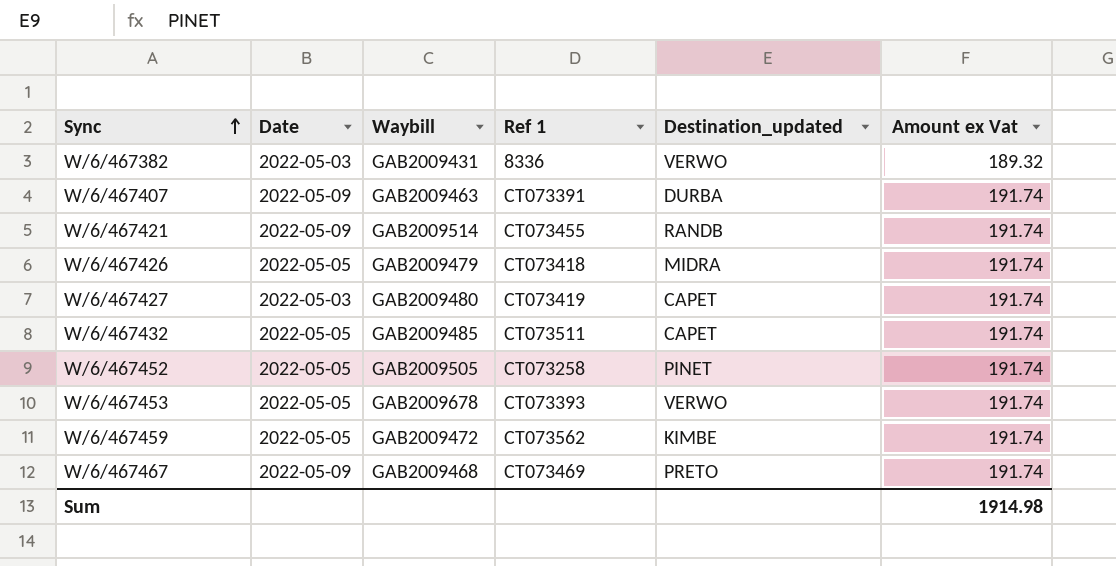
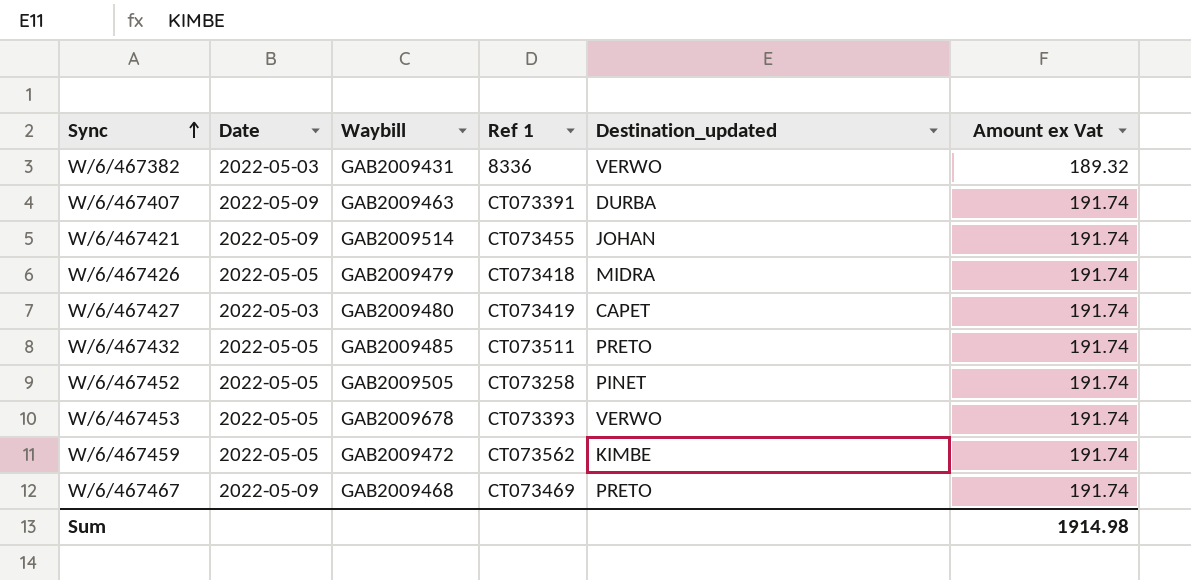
W/6/467421 | Destination_updated: RANDB -> JOHAN
W/6/467432 | Destination_updated: CAPET -> PRETO

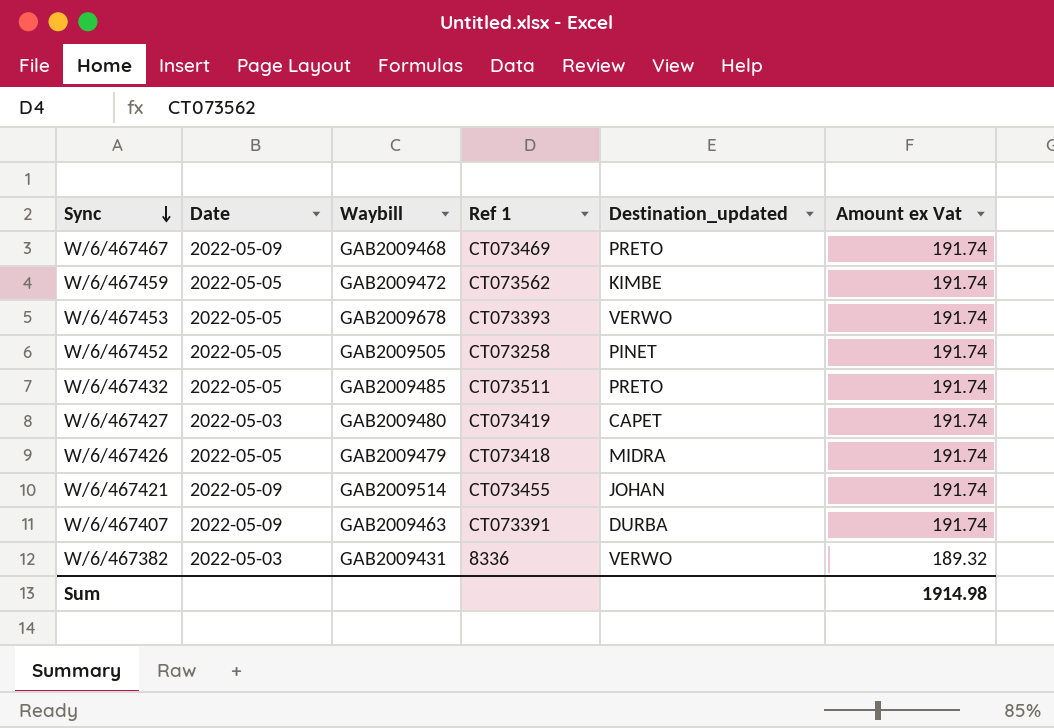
row order: Sync ascending -> Sync descending

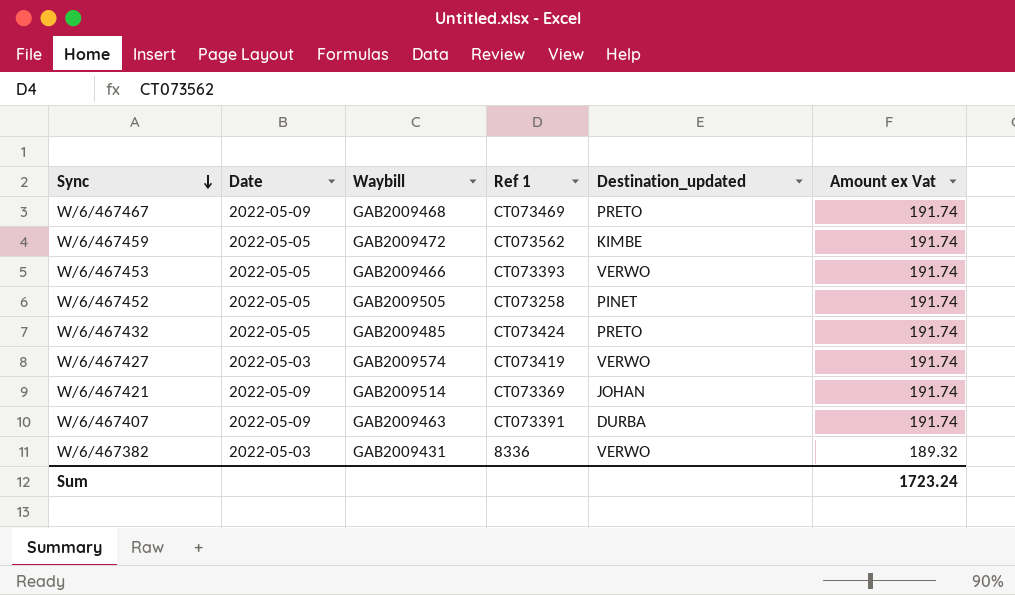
row W/6/467426: 2022-05-05 | GAB2009479 | CT073418 | MIDRA | 191.74 -> none
W/6/467453 | Waybill: GAB2009678 -> GAB2009466
W/6/467432 | Ref 1: CT073511 -> CT073424
W/6/467427 | Waybill: GAB2009480 -> GAB2009574
W/6/467427 | Destination_updated: CAPET -> VERWO
W/6/467421 | Ref 1: CT073455 -> CT073369
Sum | Amount ex Vat: 1914.98 -> 1723.24

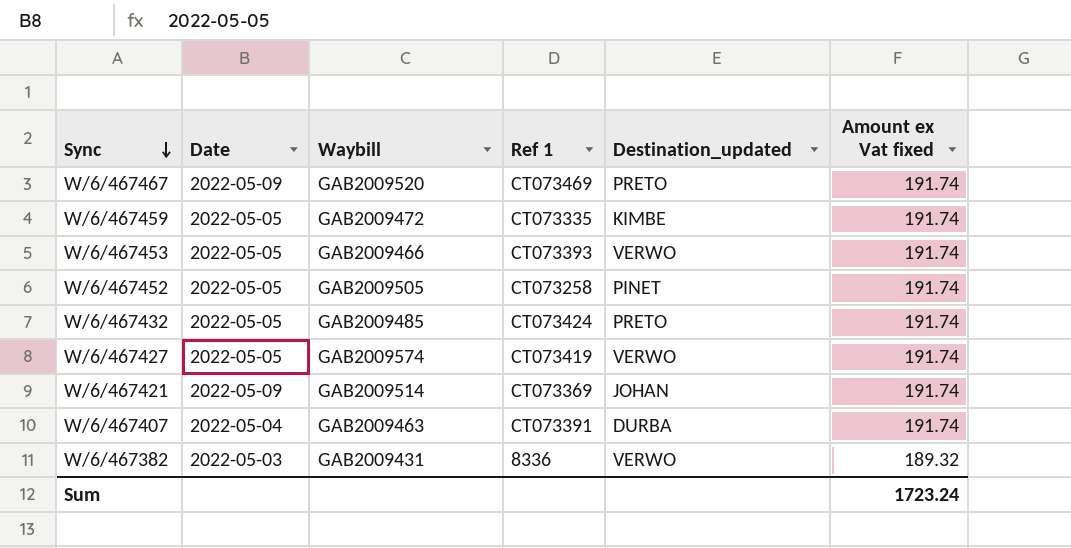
column name: Amount ex Vat -> Amount ex Vat fixed
W/6/467467 | Waybill: GAB2009468 -> GAB2009520
W/6/467459 | Ref 1: CT073562 -> CT073335
W/6/467427 | Date: 2022-05-03 -> 2022-05-05
W/6/467407 | Date: 2022-05-09 -> 2022-05-04

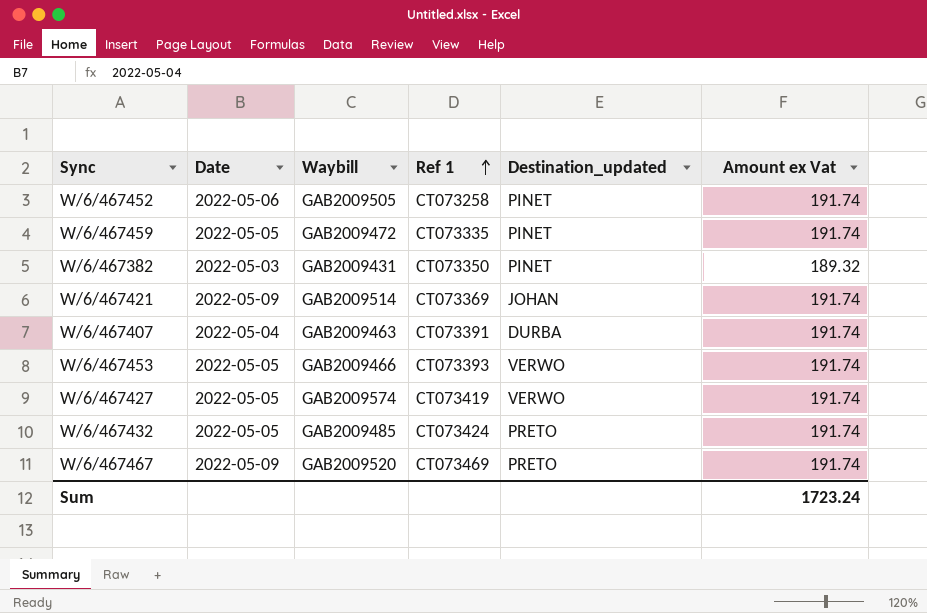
row order: Sync descending -> Ref 1 ascending
column name: Amount ex Vat fixed -> Amount ex Vat
W/6/467452 | Date: 2022-05-05 -> 2022-05-06
W/6/467459 | Destination_updated: KIMBE -> PINET
W/6/467382 | Ref 1: 8336 -> CT073350
W/6/467382 | Destination_updated: VERWO -> PINET

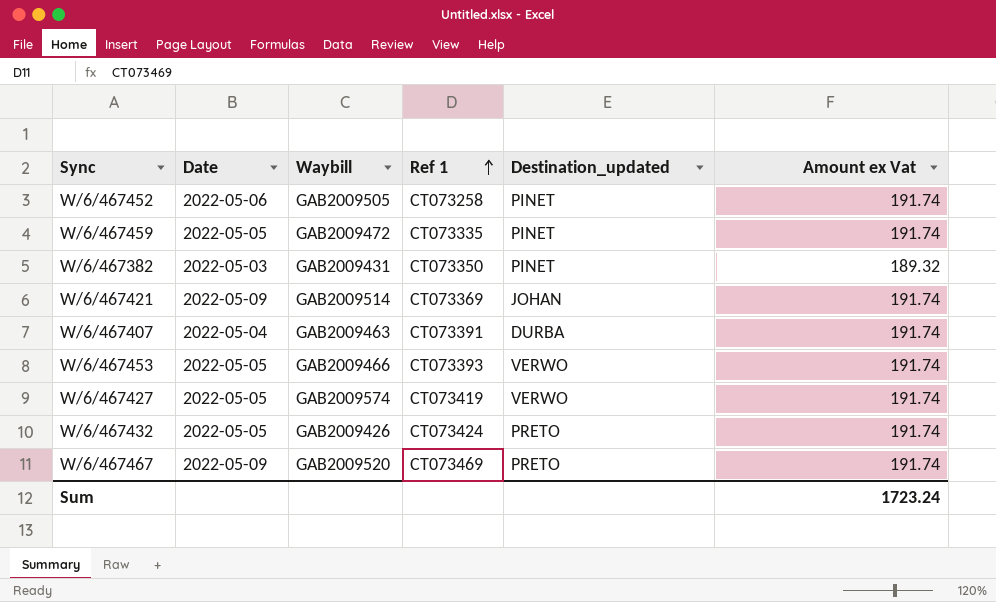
W/6/467432 | Waybill: GAB2009485 -> GAB2009426

